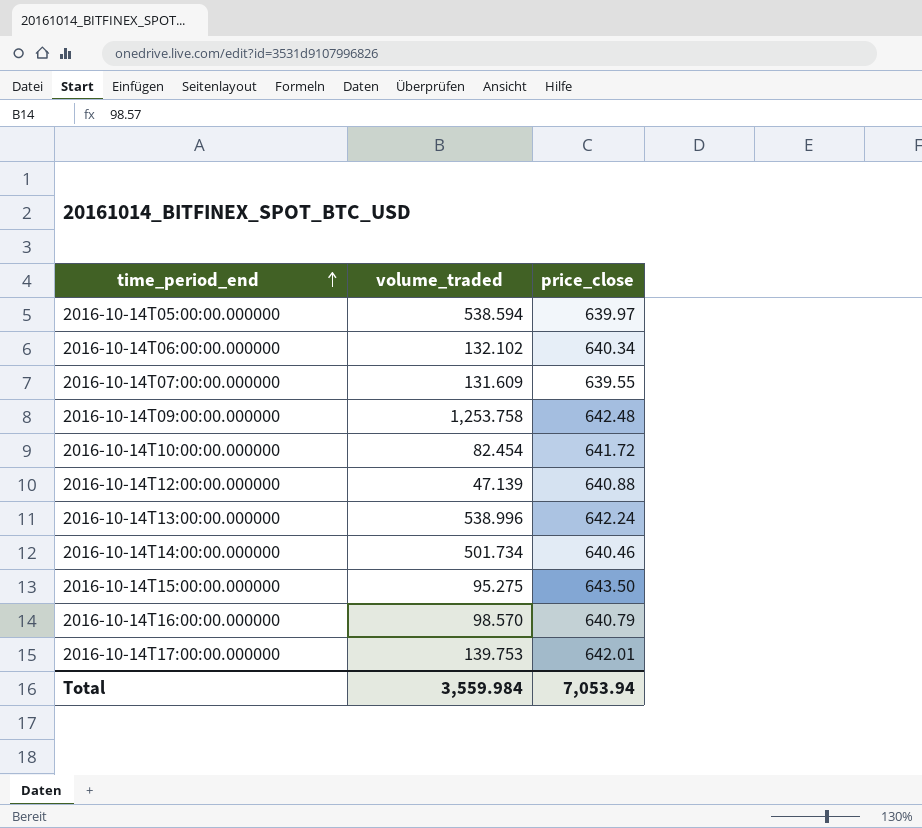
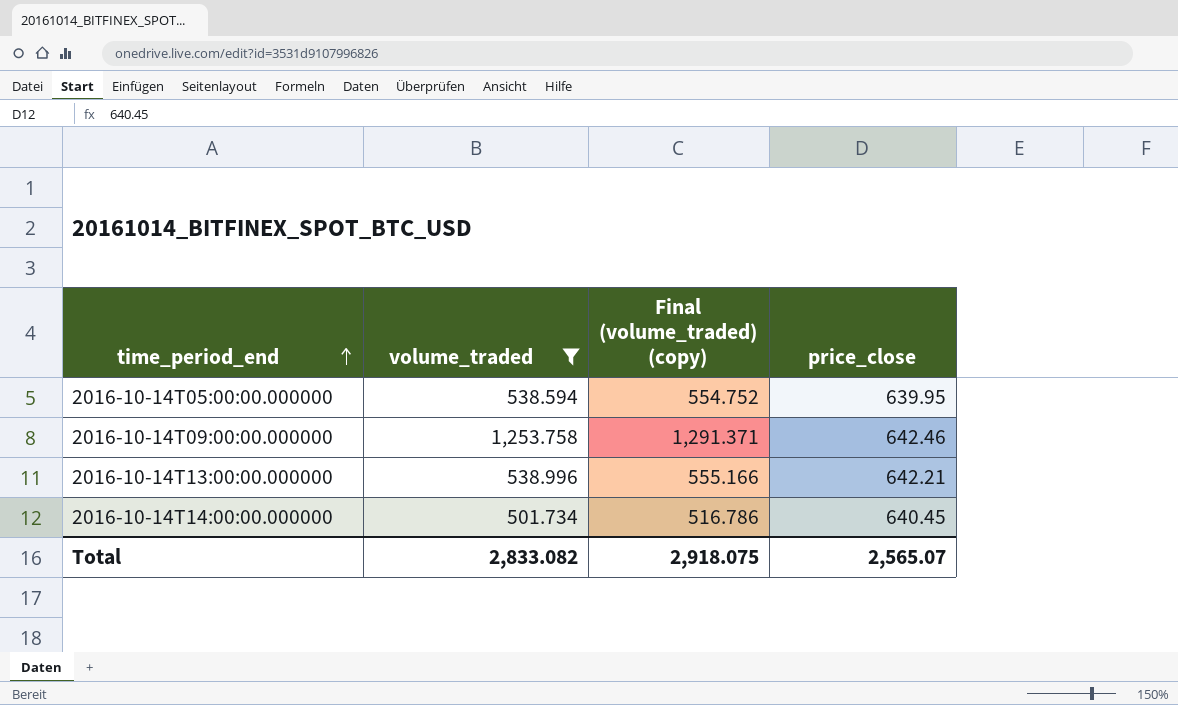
filter: none -> volume_traded >= 501.734
column Final (volume_traded) (copy) | formula: none -> [volume_traded] * 1.03
2016-10-14T05:00:00.000000 | price_close: 639.97 -> 639.95
2016-10-14T09:00:00.000000 | price_close: 642.48 -> 642.46
2016-10-14T13:00:00.000000 | price_close: 642.24 -> 642.21
2016-10-14T14:00:00.000000 | price_close: 640.46 -> 640.45
Total | volume_traded: 3,559.984 -> 2,833.082
Total | price_close: 7,053.94 -> 2,565.07

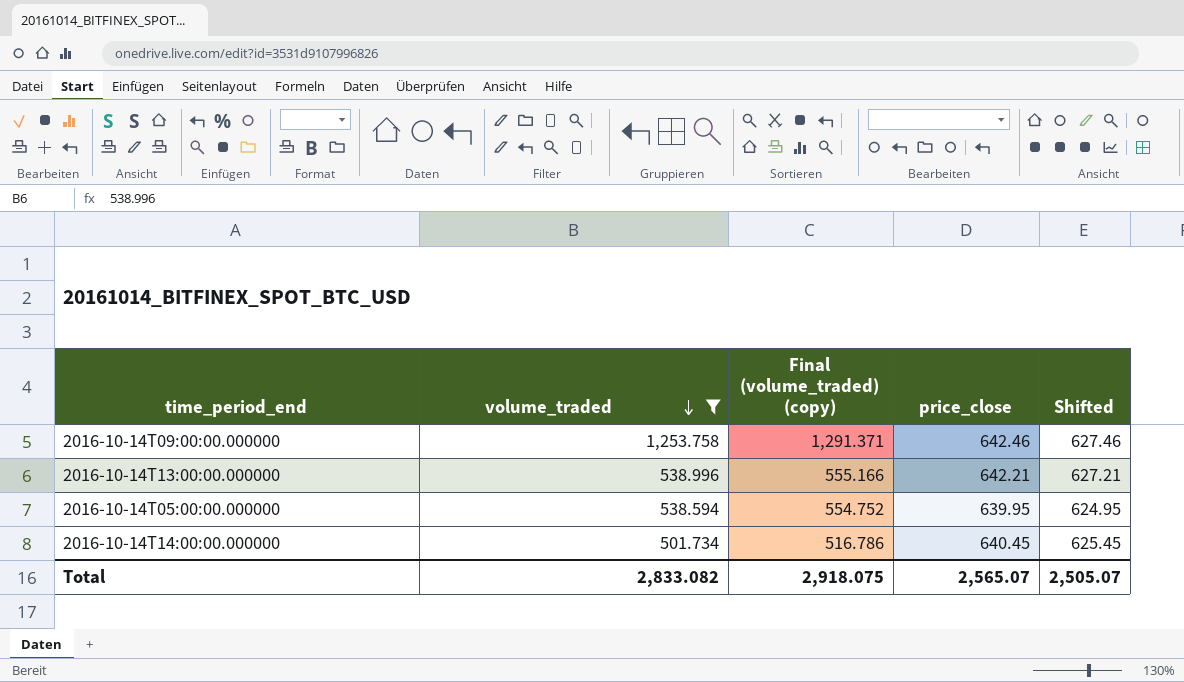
row order: time_period_end ascending -> volume_traded descending
column Shifted | formula: none -> [price_close] - 15

